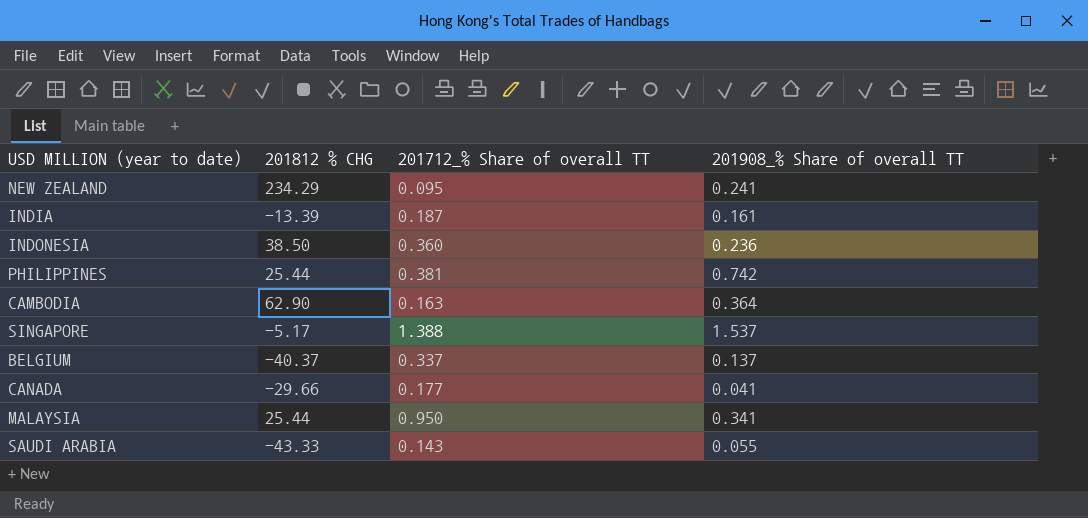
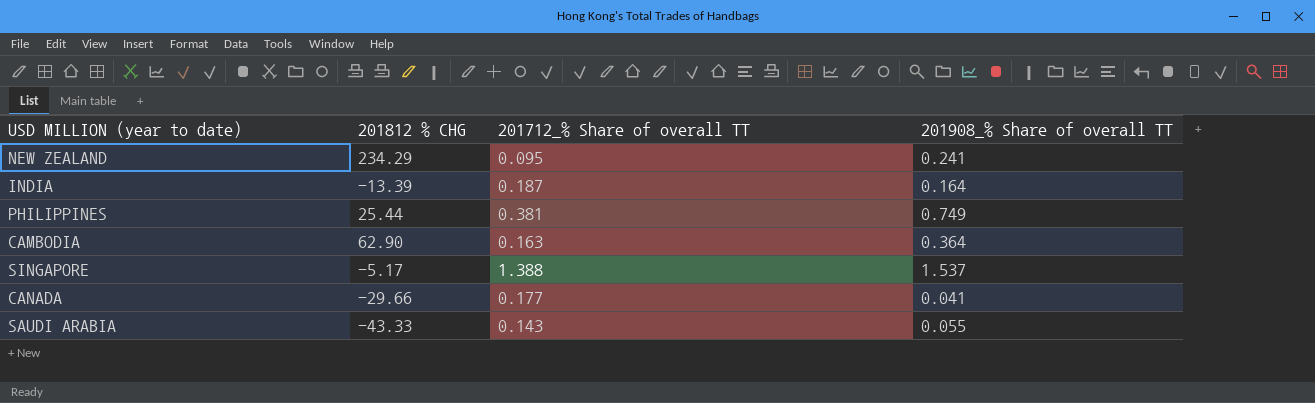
row INDONESIA: 38.50 | 0.360 | 0.236 -> none
row BELGIUM: -40.37 | 0.337 | 0.137 -> none
row MALAYSIA: 25.44 | 0.950 | 0.341 -> none
INDIA | 201908_% Share of overall TT: 0.161 -> 0.164
PHILIPPINES | 201908_% Share of overall TT: 0.742 -> 0.749

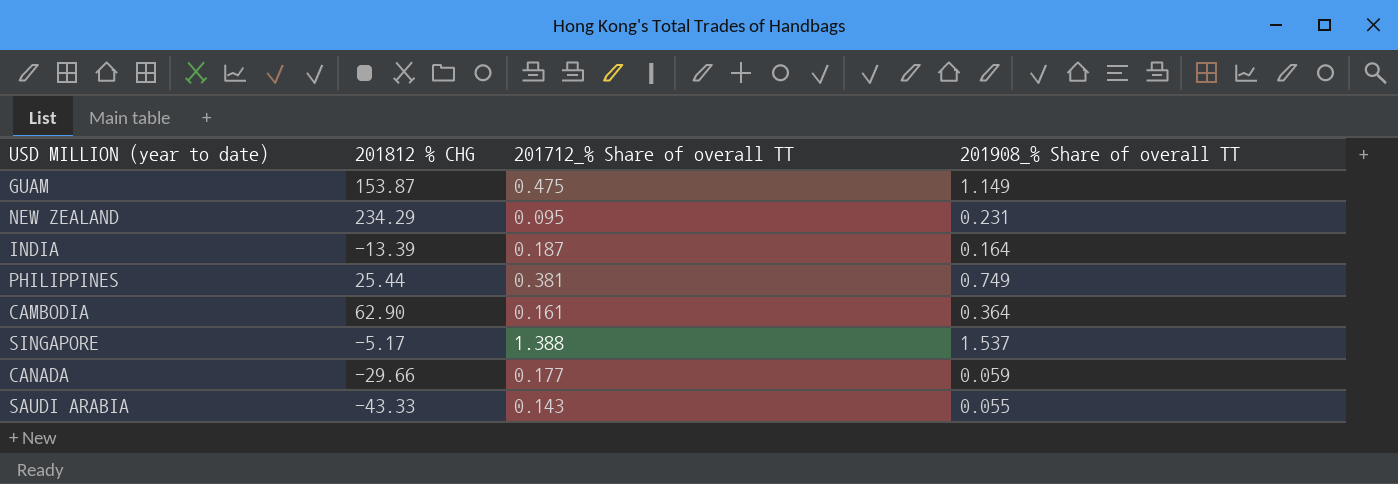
row GUAM: none -> 153.87 | 0.475 | 1.149
NEW ZEALAND | 201908_% Share of overall TT: 0.241 -> 0.231
CAMBODIA | 201712_% Share of overall TT: 0.163 -> 0.161
CANADA | 201908_% Share of overall TT: 0.041 -> 0.059

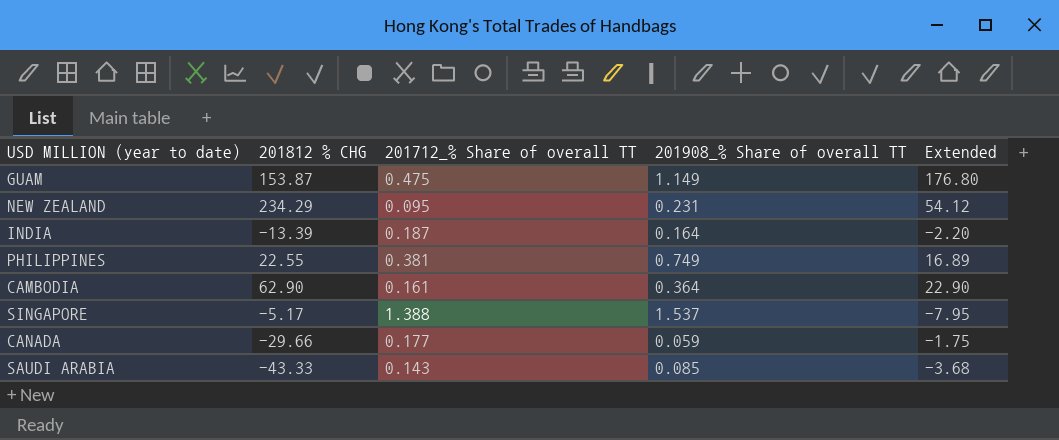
column Extended | formula: none -> [201812 % CHG] * [201908_% Share of overall TT]
PHILIPPINES | 201812 % CHG: 25.44 -> 22.55
SAUDI ARABIA | 201908_% Share of overall TT: 0.055 -> 0.085

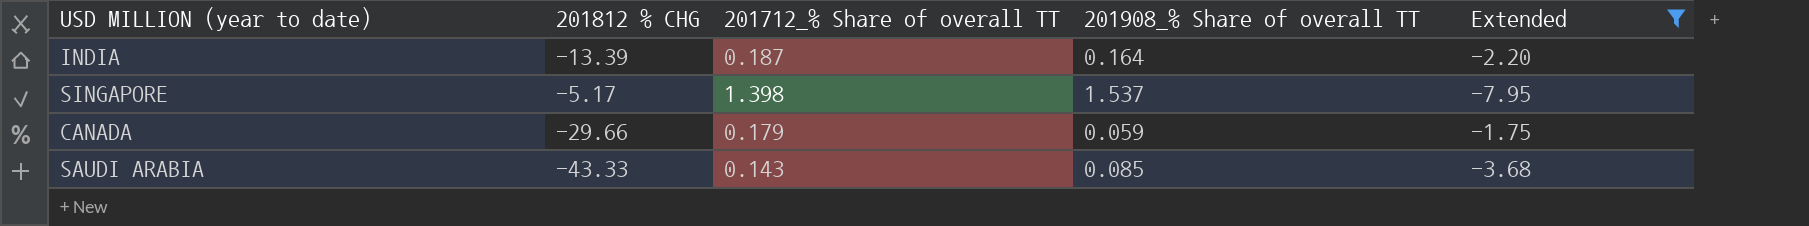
filter: none -> Extended <= -1.75
SINGAPORE | 201712_% Share of overall TT: 1.388 -> 1.398
CANADA | 201712_% Share of overall TT: 0.177 -> 0.179

